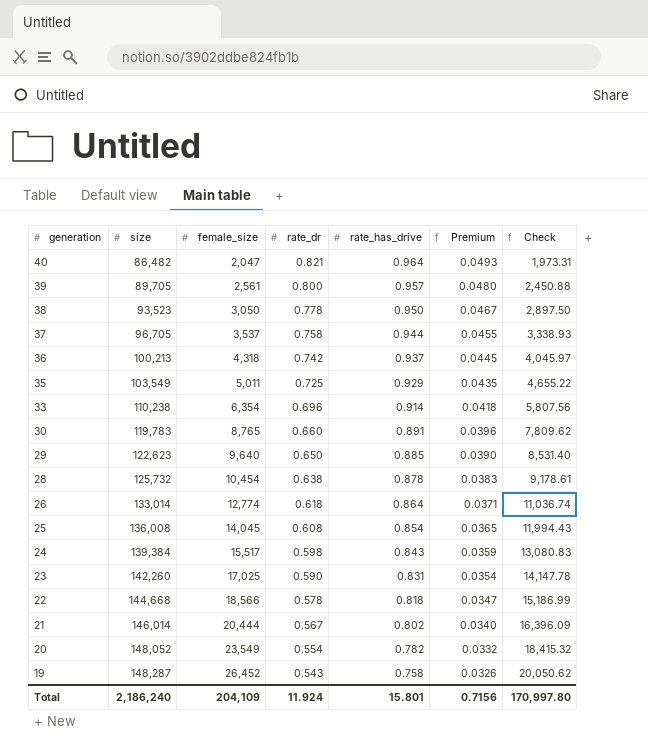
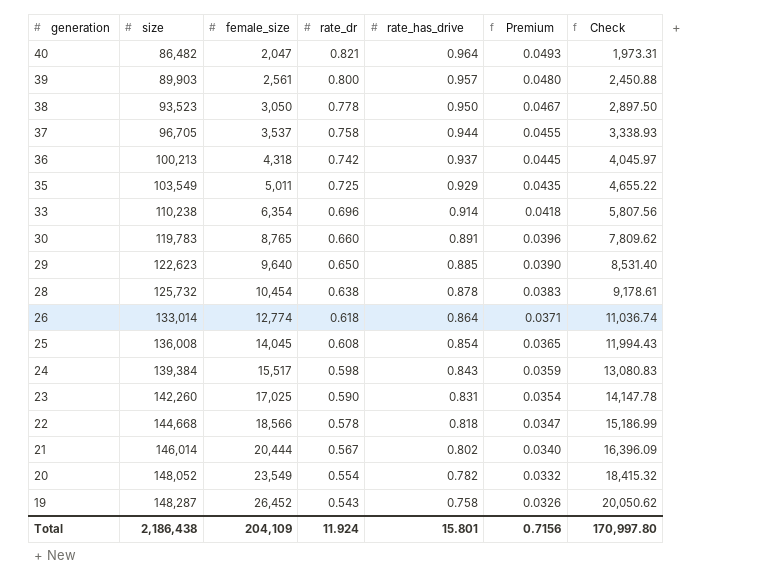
39 | size: 89,705 -> 89,903
Total | size: 2,186,240 -> 2,186,438

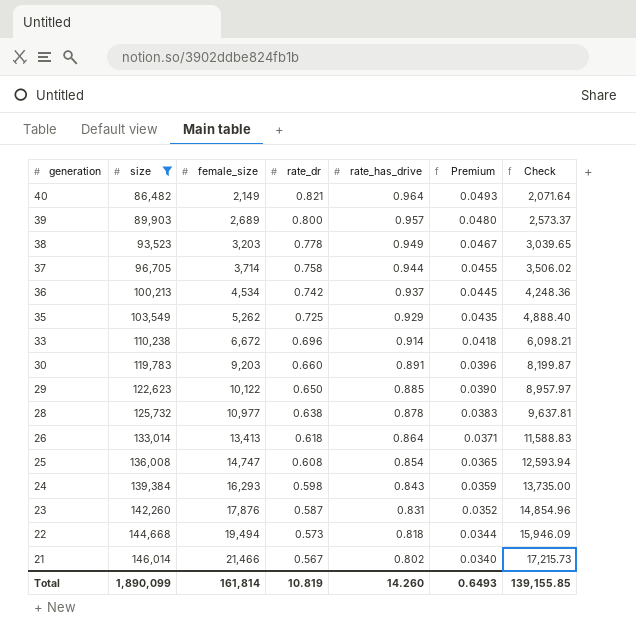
filter: none -> size <= 146,014
40 | female_size: 2,047 -> 2,149
40 | Check: 1,973.31 -> 2,071.64
39 | female_size: 2,561 -> 2,689
39 | Check: 2,450.88 -> 2,573.37
38 | female_size: 3,050 -> 3,203
38 | rate_has_drive: 0.950 -> 0.949
38 | Check: 2,897.50 -> 3,039.65
37 | female_size: 3,537 -> 3,714
37 | Check: 3,338.93 -> 3,506.02
36 | female_size: 4,318 -> 4,534
36 | Check: 4,045.97 -> 4,248.36
35 | female_size: 5,011 -> 5,262
35 | Check: 4,655.22 -> 4,888.40
33 | female_size: 6,354 -> 6,672
33 | Check: 5,807.56 -> 6,098.21
30 | female_size: 8,765 -> 9,203
30 | Check: 7,809.62 -> 8,199.87
29 | female_size: 9,640 -> 10,122
29 | Check: 8,531.40 -> 8,957.97
28 | female_size: 10,454 -> 10,977
28 | Check: 9,178.61 -> 9,637.81
26 | female_size: 12,774 -> 13,413
26 | Check: 11,036.74 -> 11,588.83
25 | female_size: 14,045 -> 14,747
25 | Check: 11,994.43 -> 12,593.94
24 | female_size: 15,517 -> 16,293
24 | Check: 13,080.83 -> 13,735.00
23 | female_size: 17,025 -> 17,876
23 | rate_dr: 0.590 -> 0.587
23 | Premium: 0.0354 -> 0.0352
23 | Check: 14,147.78 -> 14,854.96
22 | female_size: 18,566 -> 19,494
22 | rate_dr: 0.578 -> 0.573
22 | Premium: 0.0347 -> 0.0344
22 | Check: 15,186.99 -> 15,946.09
21 | female_size: 20,444 -> 21,466
21 | Check: 16,396.09 -> 17,215.73
Total | size: 2,186,438 -> 1,890,099
Total | female_size: 204,109 -> 161,814
Total | rate_dr: 11.924 -> 10.819
Total | rate_has_drive: 15.801 -> 14.260
Total | Premium: 0.7156 -> 0.6493
Total | Check: 170,997.80 -> 139,155.85

